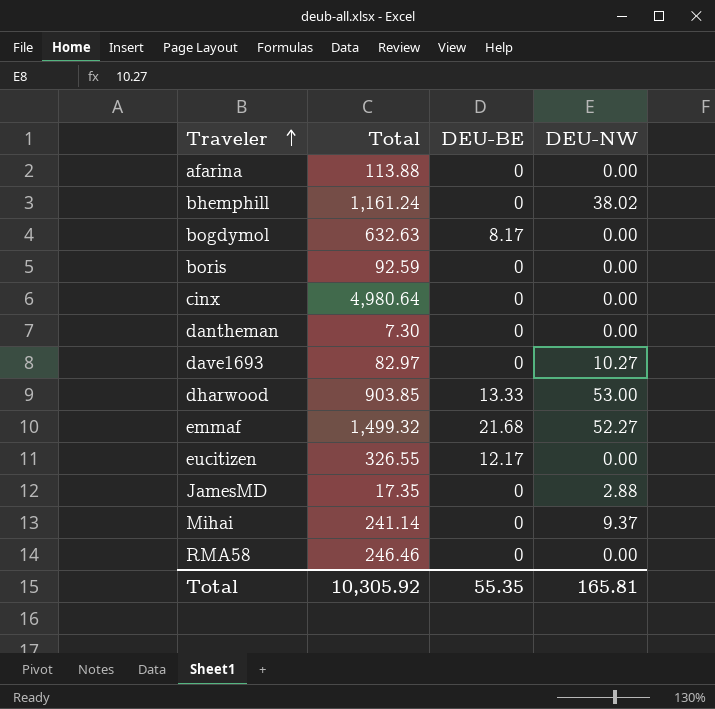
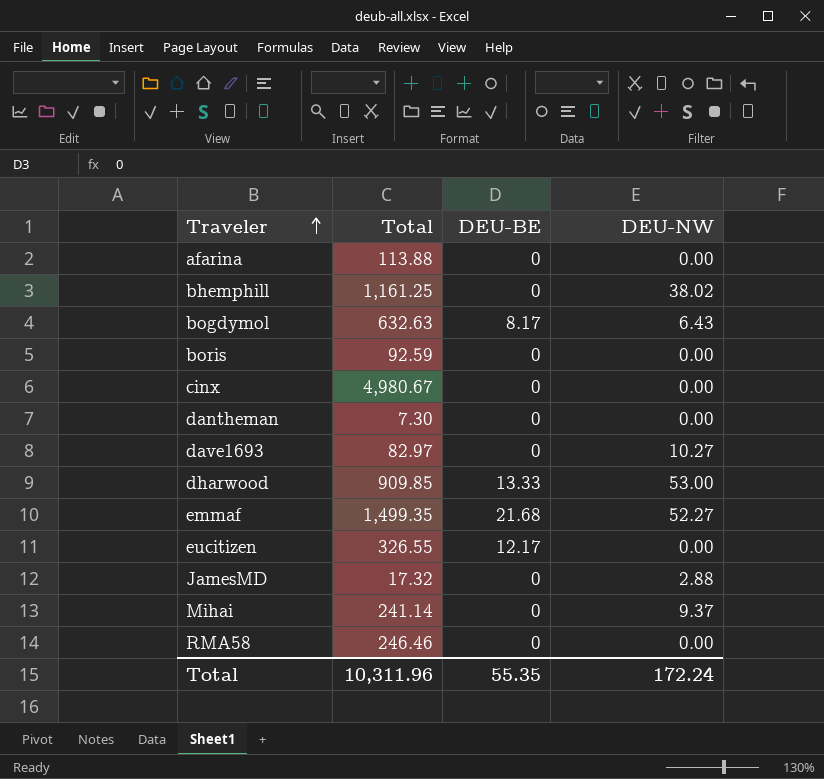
bhemphill | Total: 1,161.24 -> 1,161.25
bogdymol | DEU-NW: 0.00 -> 6.43
cinx | Total: 4,980.64 -> 4,980.67
dharwood | Total: 903.85 -> 909.85
emmaf | Total: 1,499.32 -> 1,499.35
JamesMD | Total: 17.35 -> 17.32
Total | Total: 10,305.92 -> 10,311.96
Total | DEU-NW: 165.81 -> 172.24

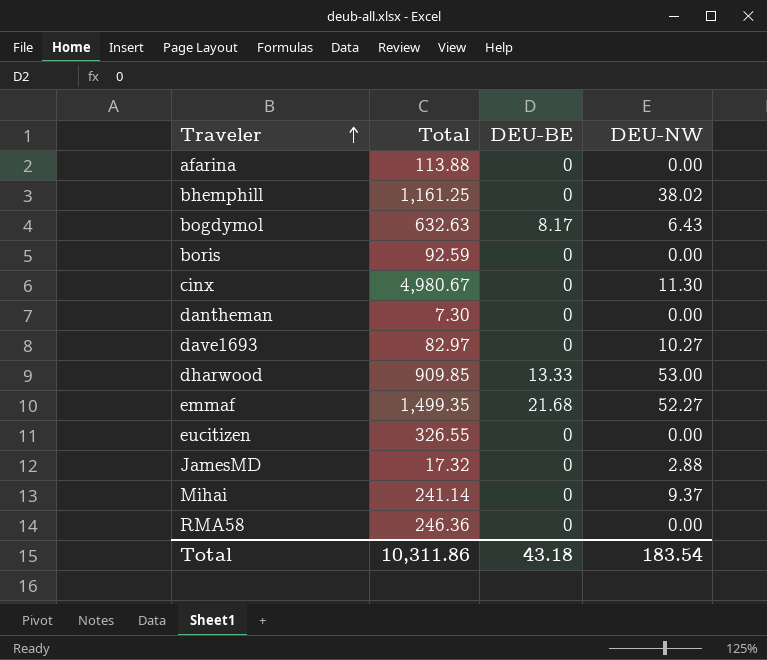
cinx | DEU-NW: 0.00 -> 11.30
eucitizen | DEU-BE: 12.17 -> 0
RMA58 | Total: 246.46 -> 246.36
Total | Total: 10,311.96 -> 10,311.86
Total | DEU-BE: 55.35 -> 43.18
Total | DEU-NW: 172.24 -> 183.54

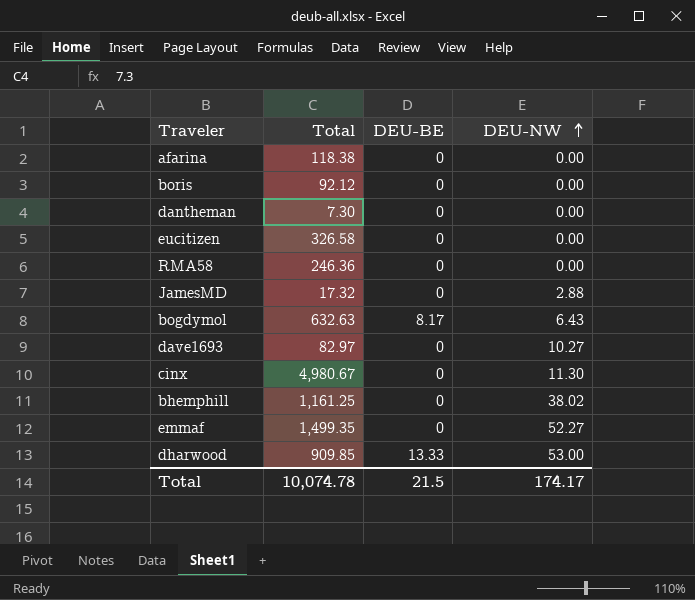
row order: Traveler ascending -> DEU-NW ascending
row Mihai: 241.14 | 0 | 9.37 -> none
afarina | Total: 113.88 -> 118.38
boris | Total: 92.59 -> 92.12
eucitizen | Total: 326.55 -> 326.58
emmaf | DEU-BE: 21.68 -> 0
Total | Total: 10,311.86 -> 10,074.78
Total | DEU-BE: 43.18 -> 21.5
Total | DEU-NW: 183.54 -> 174.17

